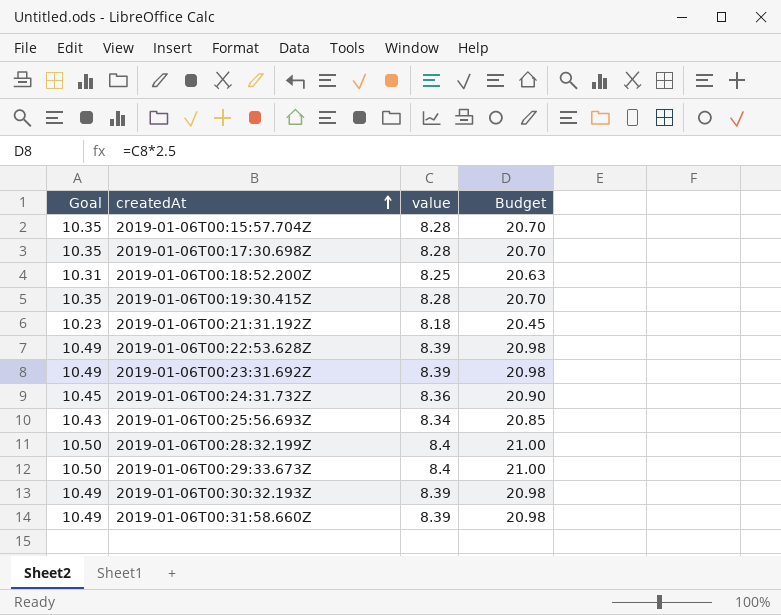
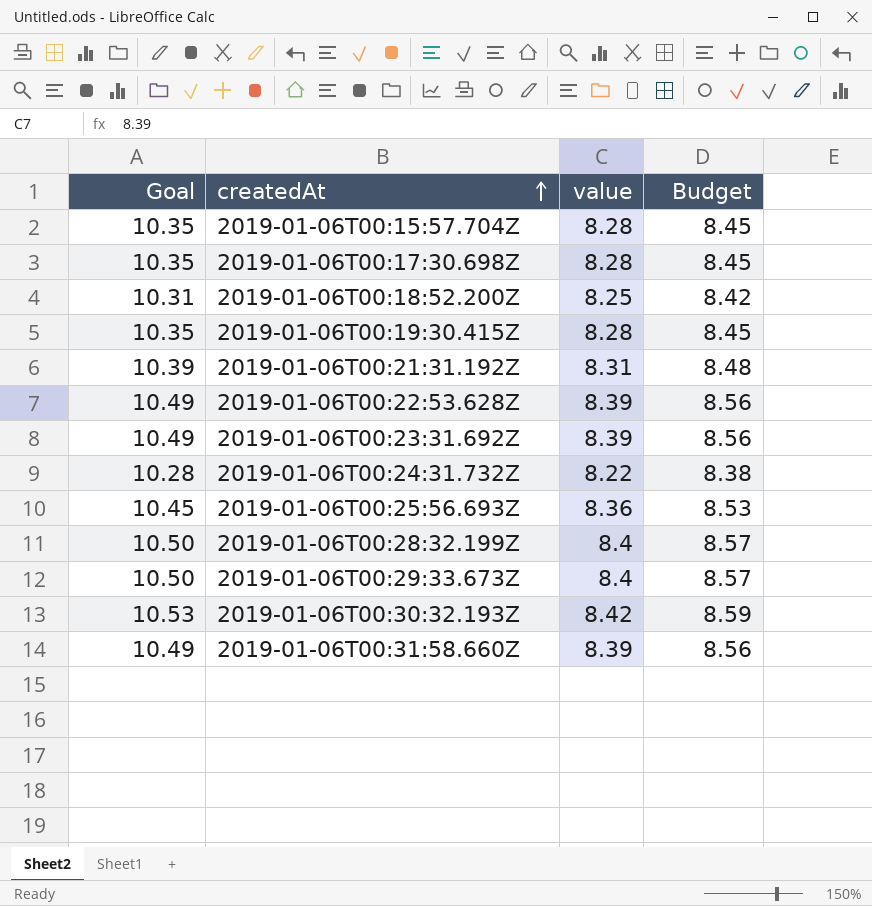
column Budget | formula: [value] * 2.5 -> [value] * 1.02
2019-01-06T00:21:31.192Z | Goal: 10.23 -> 10.39
2019-01-06T00:21:31.192Z | value: 8.18 -> 8.31
2019-01-06T00:24:31.732Z | Goal: 10.45 -> 10.28
2019-01-06T00:24:31.732Z | value: 8.36 -> 8.22
2019-01-06T00:25:56.693Z | Goal: 10.43 -> 10.45
2019-01-06T00:25:56.693Z | value: 8.34 -> 8.36
2019-01-06T00:30:32.193Z | Goal: 10.49 -> 10.53
2019-01-06T00:30:32.193Z | value: 8.39 -> 8.42

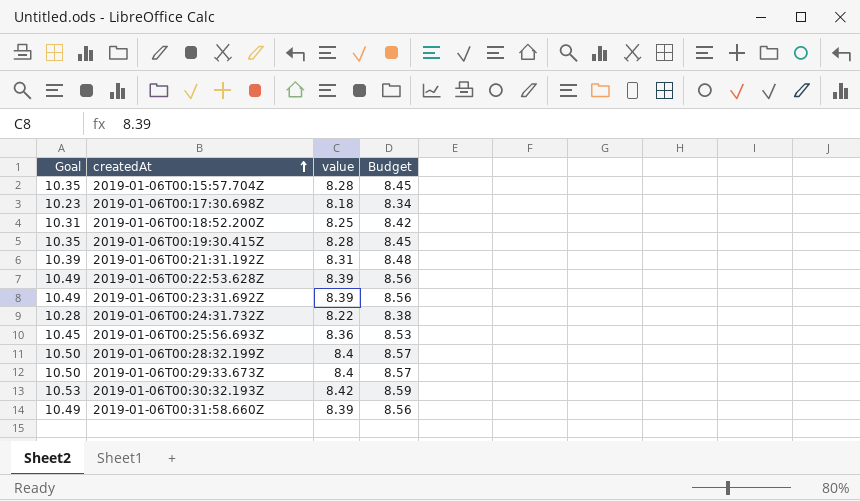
2019-01-06T00:17:30.698Z | Goal: 10.35 -> 10.23
2019-01-06T00:17:30.698Z | value: 8.28 -> 8.18
2019-01-06T00:17:30.698Z | Budget: 8.45 -> 8.34

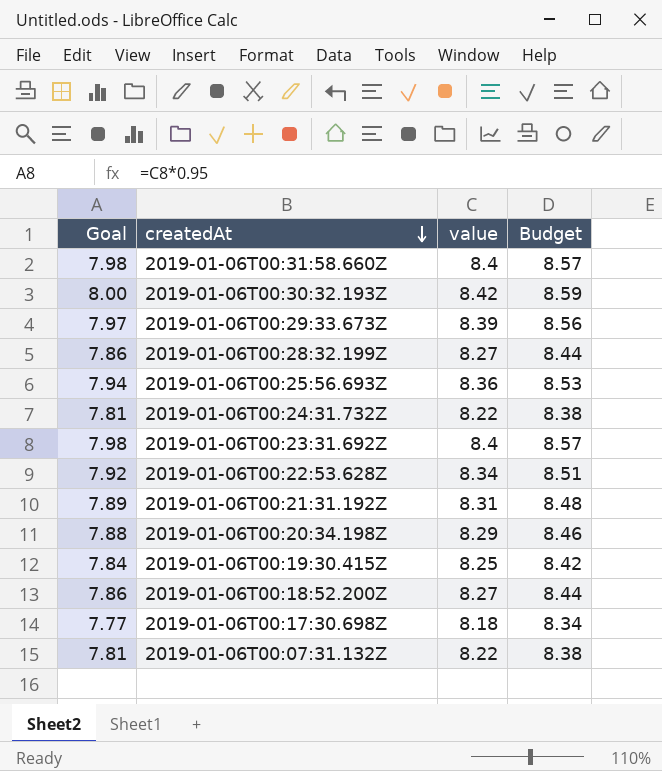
row order: createdAt ascending -> createdAt descending
column Goal | formula: [value] * 1.25 -> [value] * 0.95
row 2019-01-06T00:15:57.704Z: 10.35 | 8.28 | 8.45 -> none
2019-01-06T00:31:58.660Z | value: 8.39 -> 8.4
2019-01-06T00:31:58.660Z | Budget: 8.56 -> 8.57
2019-01-06T00:29:33.673Z | value: 8.4 -> 8.39
2019-01-06T00:29:33.673Z | Budget: 8.57 -> 8.56
2019-01-06T00:28:32.199Z | value: 8.4 -> 8.27
2019-01-06T00:28:32.199Z | Budget: 8.57 -> 8.44
2019-01-06T00:23:31.692Z | value: 8.39 -> 8.4
2019-01-06T00:23:31.692Z | Budget: 8.56 -> 8.57
2019-01-06T00:22:53.628Z | value: 8.39 -> 8.34
2019-01-06T00:22:53.628Z | Budget: 8.56 -> 8.51
row 2019-01-06T00:20:34.198Z: none -> 7.88 | 8.29 | 8.46
2019-01-06T00:19:30.415Z | value: 8.28 -> 8.25
2019-01-06T00:19:30.415Z | Budget: 8.45 -> 8.42
2019-01-06T00:18:52.200Z | value: 8.25 -> 8.27
2019-01-06T00:18:52.200Z | Budget: 8.42 -> 8.44
row 2019-01-06T00:07:31.132Z: none -> 7.81 | 8.22 | 8.38

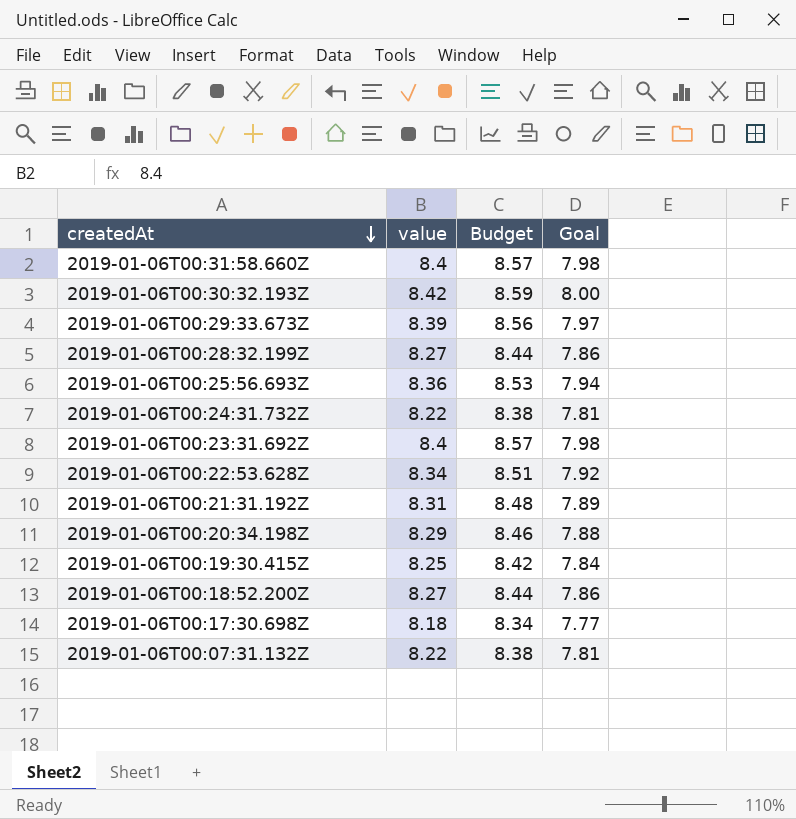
column Goal | position: 1 -> 4

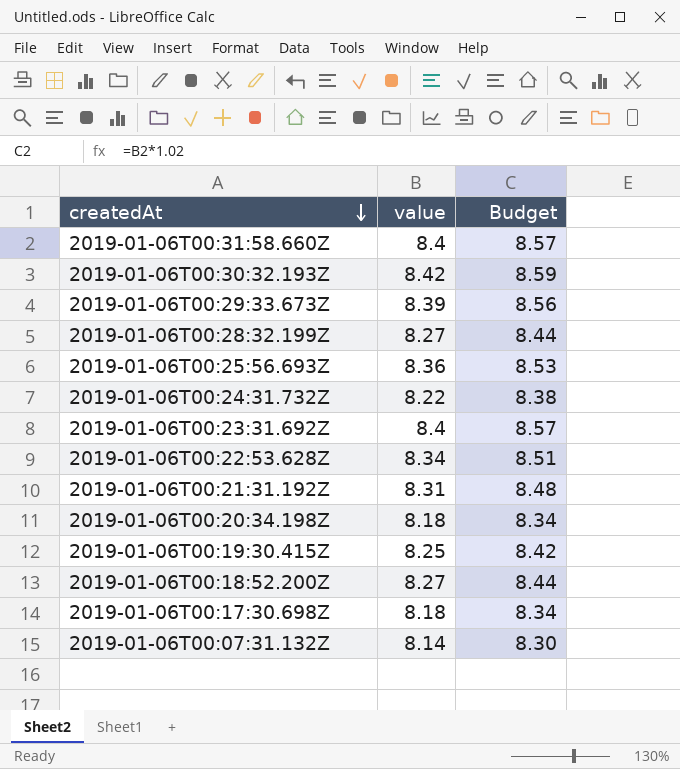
column Goal | formula: [value] * 0.95 -> none
2019-01-06T00:20:34.198Z | value: 8.29 -> 8.18
2019-01-06T00:20:34.198Z | Budget: 8.46 -> 8.34
2019-01-06T00:07:31.132Z | value: 8.22 -> 8.14
2019-01-06T00:07:31.132Z | Budget: 8.38 -> 8.30

